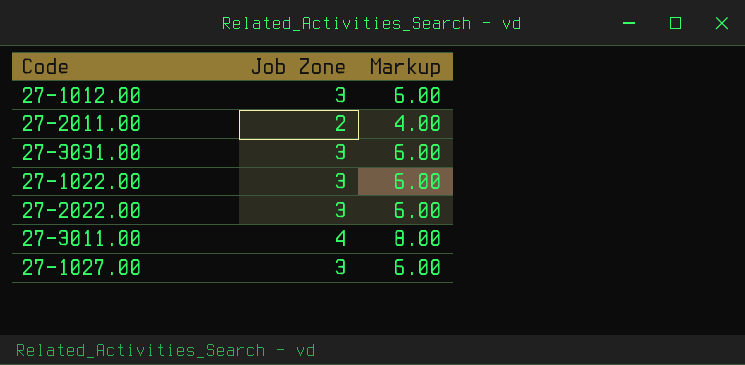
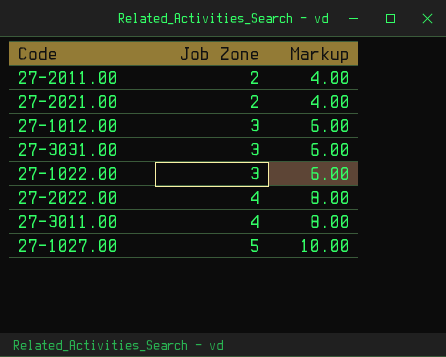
row order: none -> Job Zone ascending
row 27-2021.00: none -> 2 | 4.00
27-2022.00 | Job Zone: 3 -> 4
27-2022.00 | Markup: 6.00 -> 8.00
27-1027.00 | Job Zone: 3 -> 5
27-1027.00 | Markup: 6.00 -> 10.00

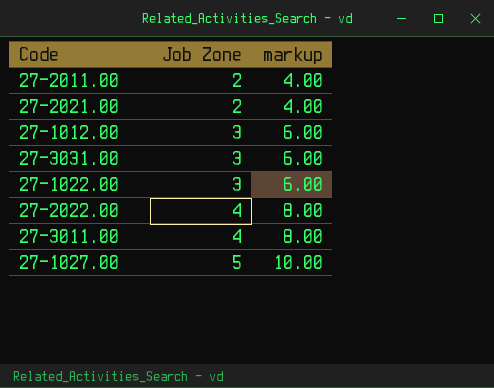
column name: Markup -> markup

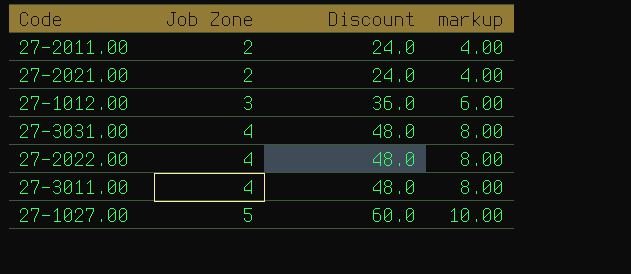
column Discount | formula: none -> [Job Zone] * 12
row 27-1022.00: 3 | 6.00 -> none
27-3031.00 | Job Zone: 3 -> 4
27-3031.00 | markup: 6.00 -> 8.00

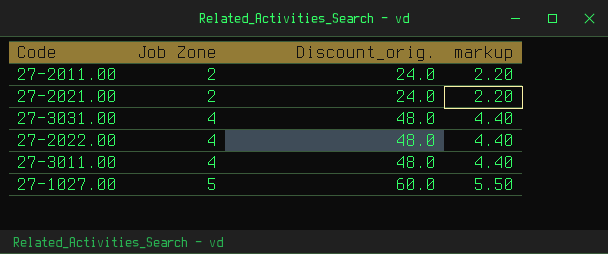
column name: Discount -> Discount_orig.
column markup | formula: [Job Zone] * 2 -> [Job Zone] * 1.1
row 27-1012.00: 3 | 36.0 | 6.00 -> none

